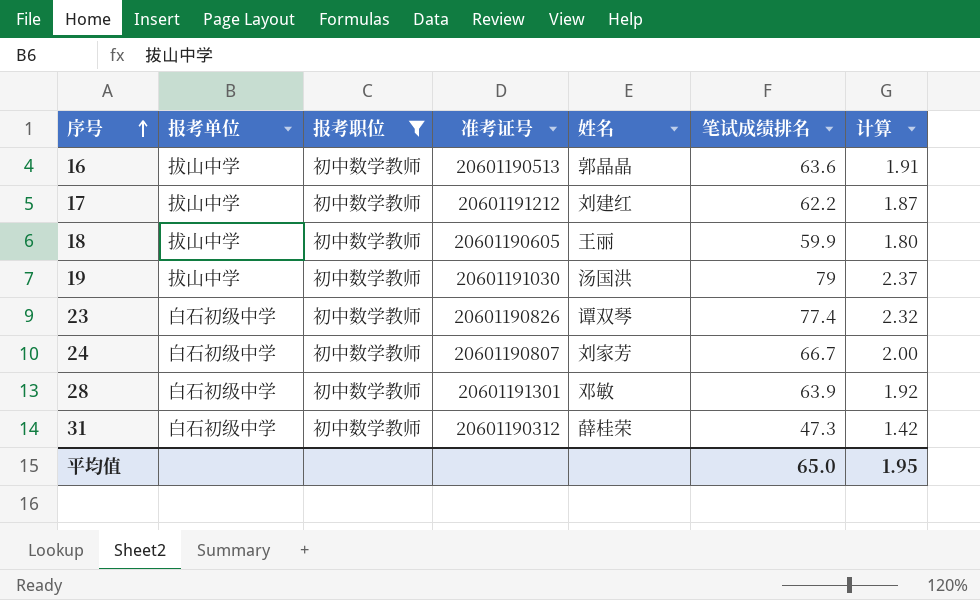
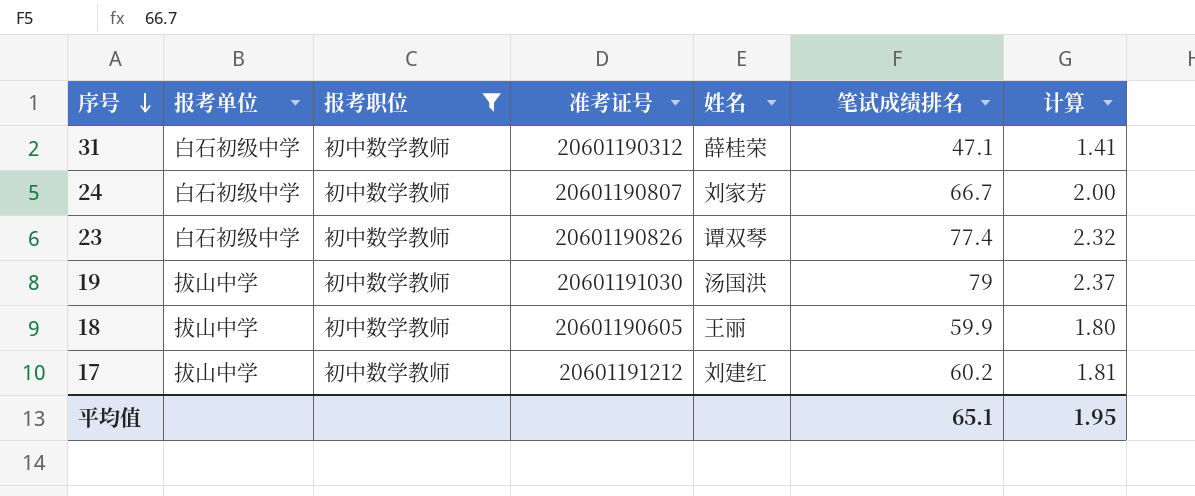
row order: 序号 ascending -> 序号 descending
row 16: 拔山中学 | 初中数学教师 | 20601190513 | 郭晶晶 | 63.6 | 1.91 -> none
row 28: 白石初级中学 | 初中数学教师 | 20601191301 | 邓敏 | 63.9 | 1.92 -> none
31 | 笔试成绩排名: 47.3 -> 47.1
31 | 计算: 1.42 -> 1.41
17 | 笔试成绩排名: 62.2 -> 60.2
17 | 计算: 1.87 -> 1.81
平均值 | 笔试成绩排名: 65.0 -> 65.1

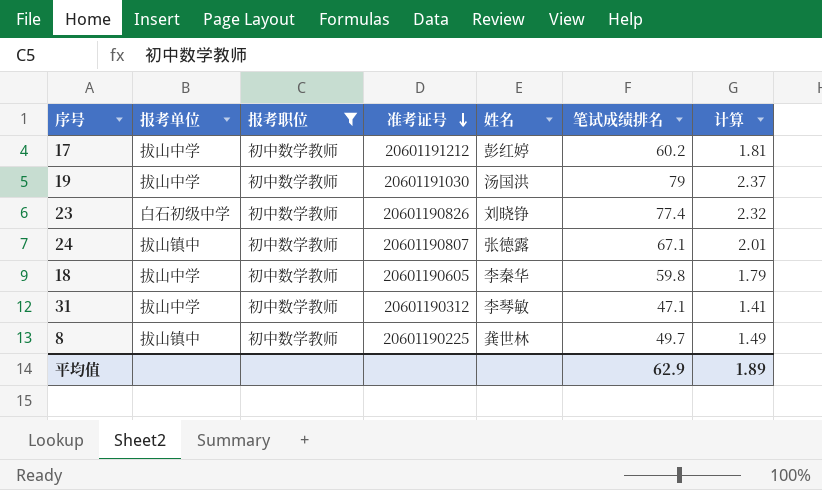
row order: 序号 descending -> 准考证号 descending
17 | 姓名: 刘建红 -> 彭红婷
23 | 姓名: 谭双琴 -> 刘晓铮
24 | 报考单位: 白石初级中学 -> 拔山镇中
24 | 姓名: 刘家芳 -> 张德露
24 | 笔试成绩排名: 66.7 -> 67.1
24 | 计算: 2.00 -> 2.01
18 | 姓名: 王丽 -> 李秦华
18 | 笔试成绩排名: 59.9 -> 59.8
18 | 计算: 1.80 -> 1.79
31 | 报考单位: 白石初级中学 -> 拔山中学
31 | 姓名: 薛桂荣 -> 李琴敏
row 8: none -> 拔山镇中 | 初中数学教师 | 20601190225 | 龚世林 | 49.7 | 1.49
平均值 | 笔试成绩排名: 65.1 -> 62.9
平均值 | 计算: 1.95 -> 1.89

